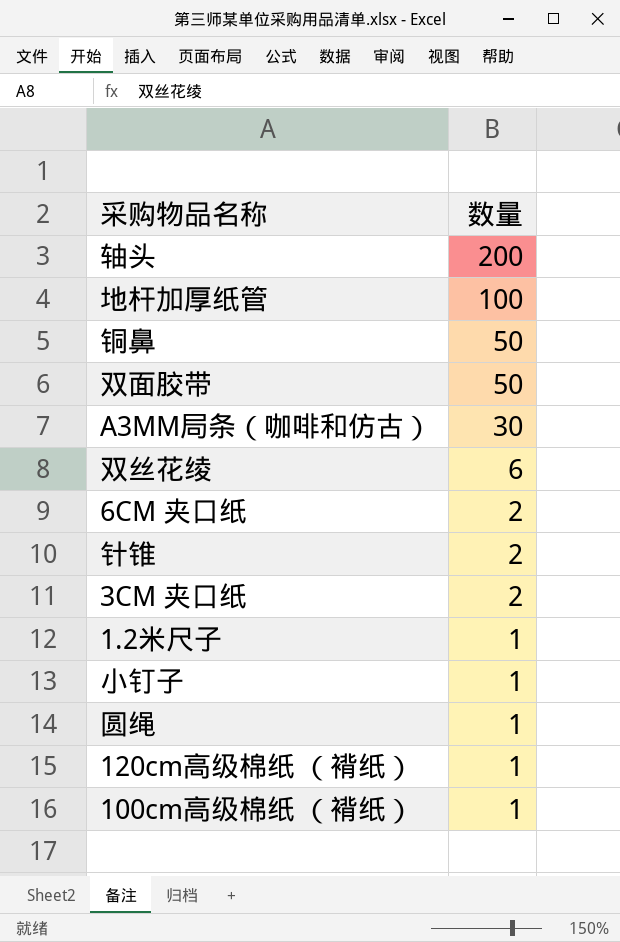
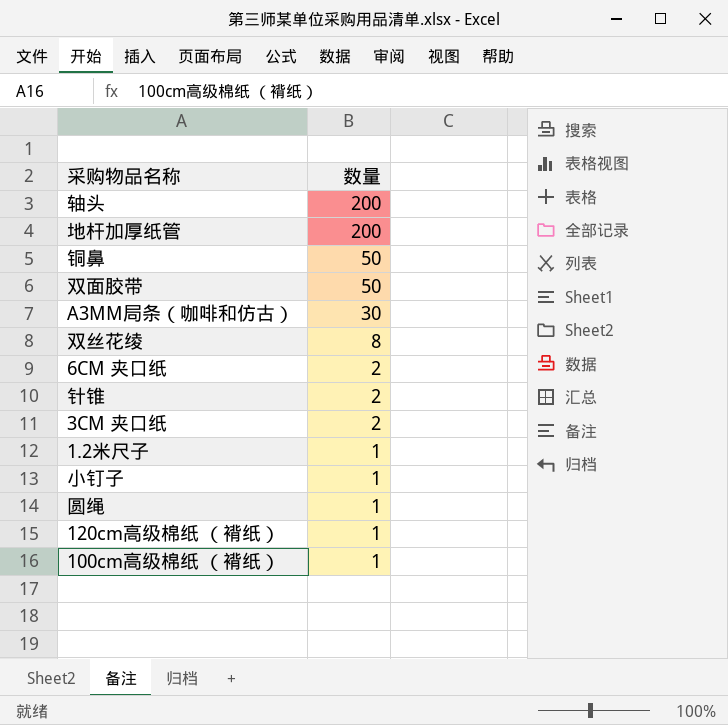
地杆加厚纸管 | 数量: 100 -> 200
双丝花绫 | 数量: 6 -> 8

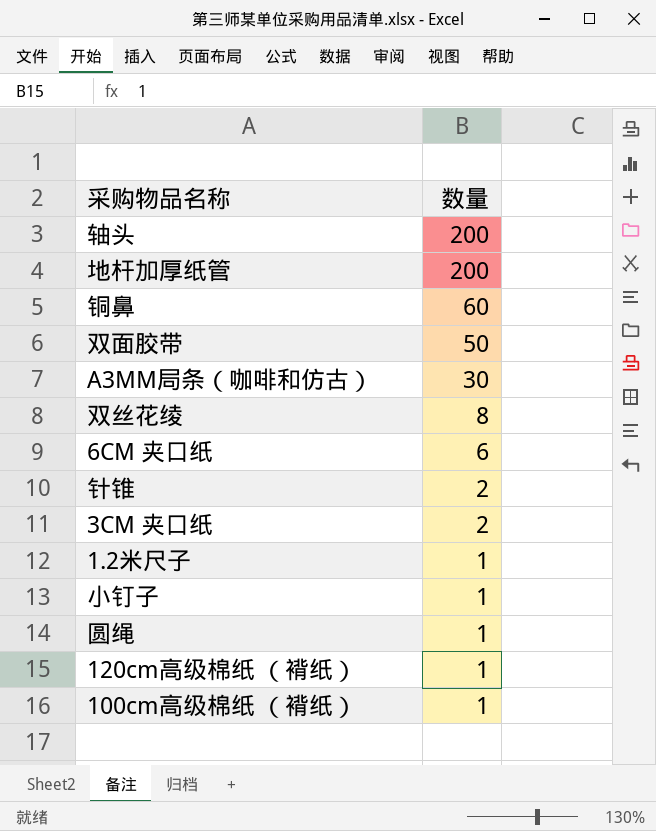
铜鼻 | 数量: 50 -> 60
6CM 夹口纸 | 数量: 2 -> 6

